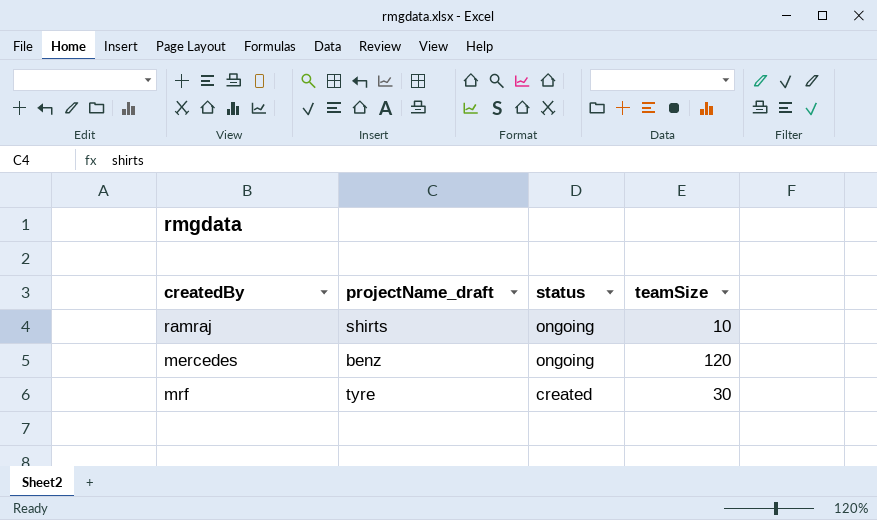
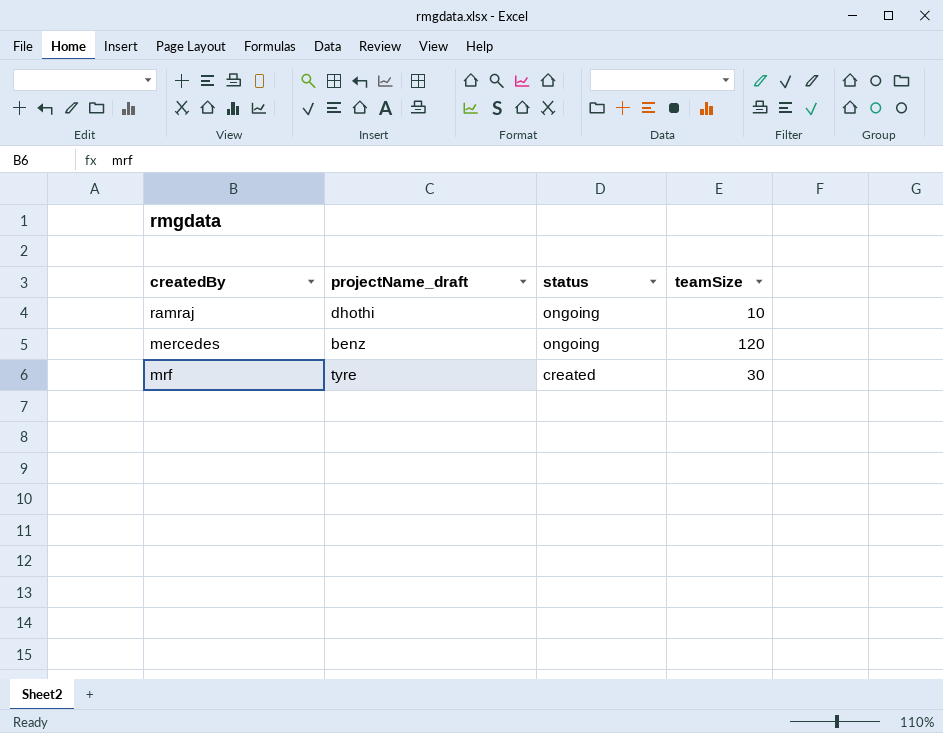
ramraj | projectName_draft: shirts -> dhothi

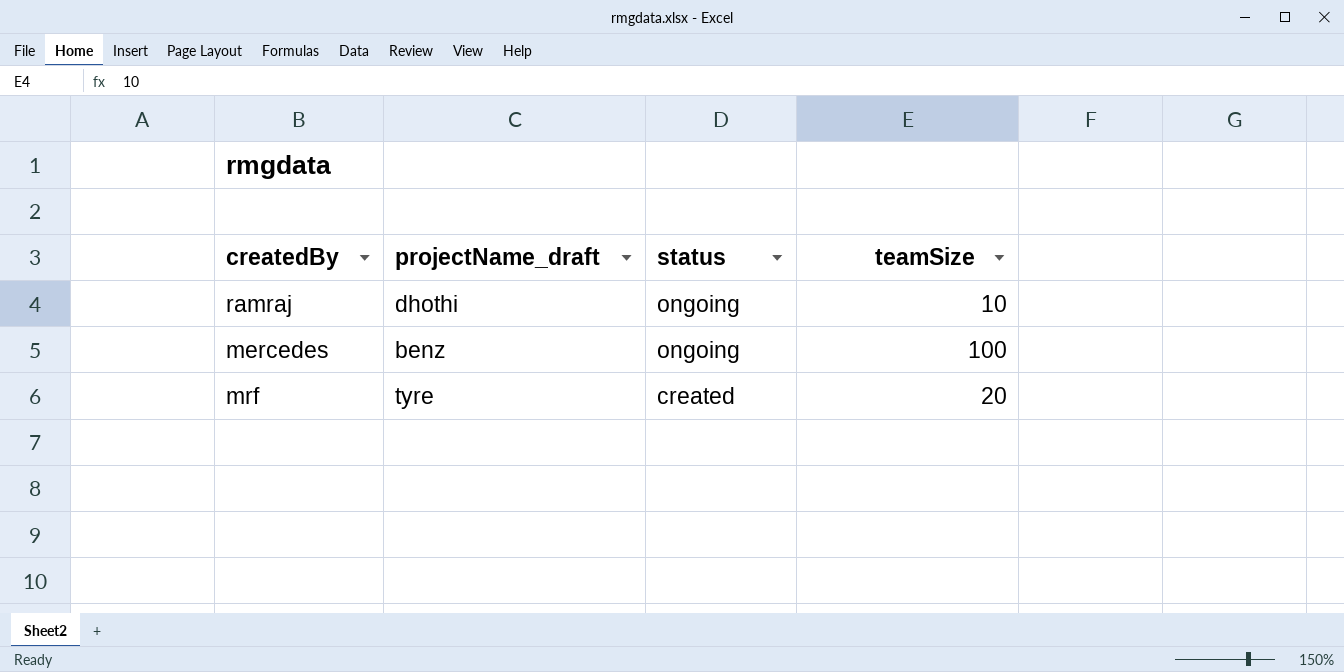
mercedes | teamSize: 120 -> 100
mrf | teamSize: 30 -> 20

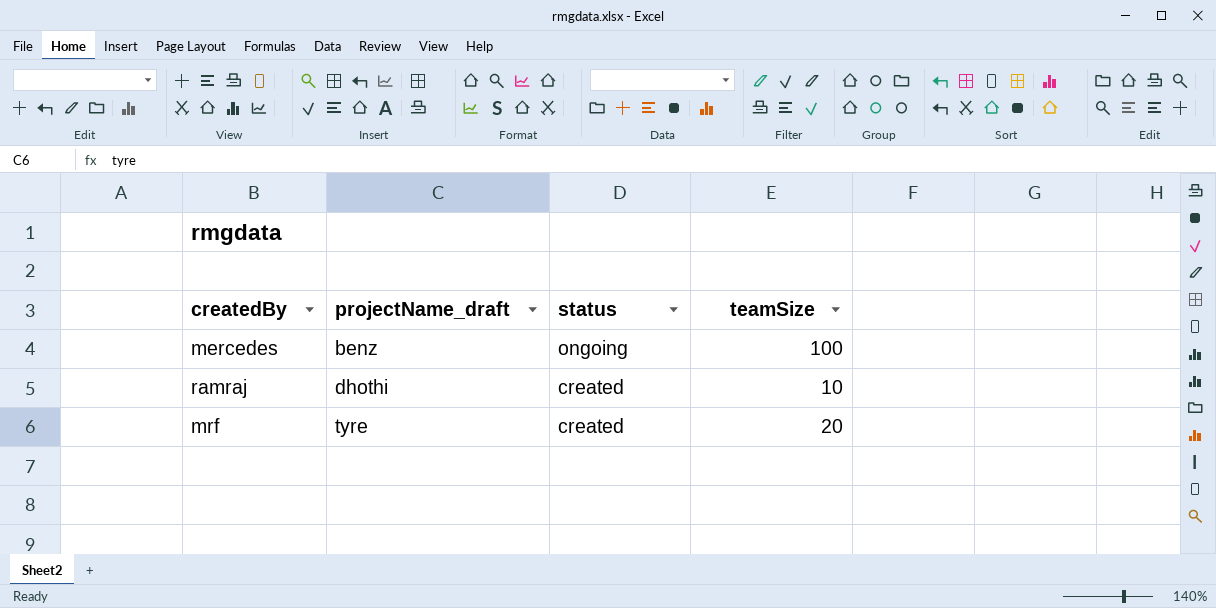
row order: status descending -> projectName_draft ascending
ramraj | status: ongoing -> created

